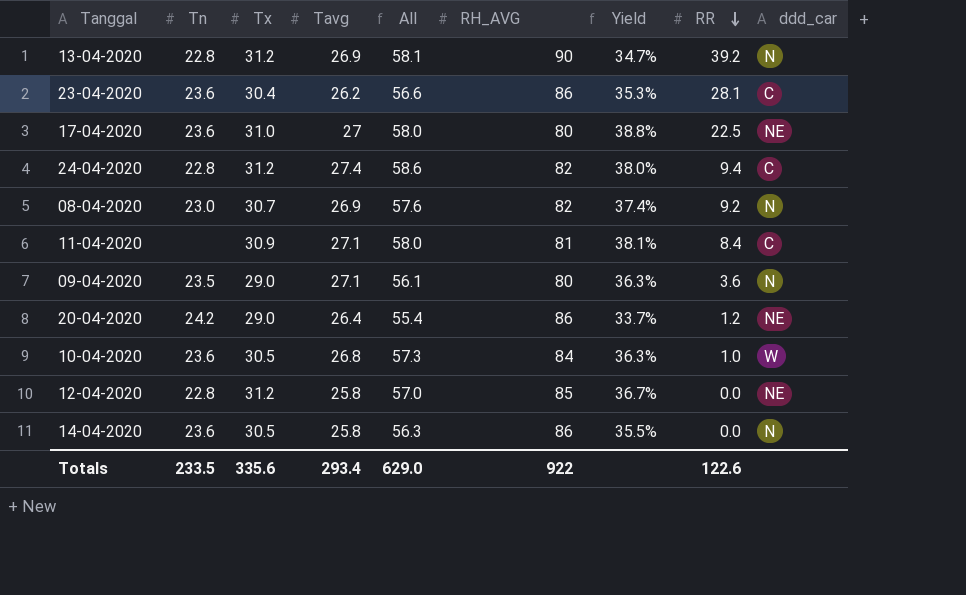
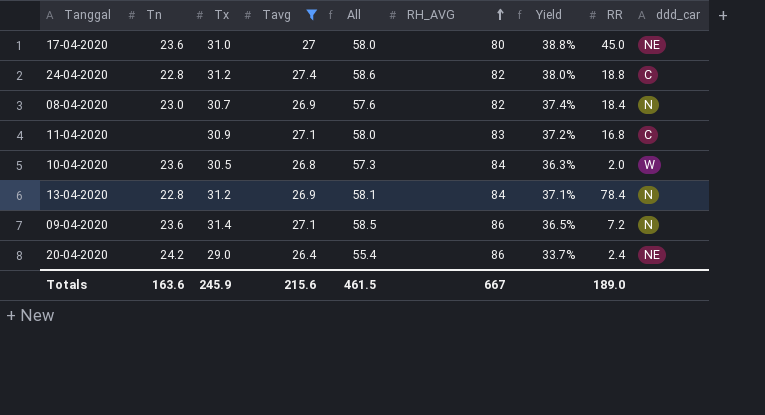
filter: none -> Tavg >= 26.4
row order: RR descending -> RH_AVG ascending
17-04-2020 | RR: 22.5 -> 45.0
24-04-2020 | RR: 9.4 -> 18.8
08-04-2020 | RR: 9.2 -> 18.4
11-04-2020 | RH_AVG: 81 -> 83
11-04-2020 | Yield: 38.1% -> 37.2%
11-04-2020 | RR: 8.4 -> 16.8
10-04-2020 | RR: 1.0 -> 2.0
13-04-2020 | RH_AVG: 90 -> 84
13-04-2020 | Yield: 34.7% -> 37.1%
13-04-2020 | RR: 39.2 -> 78.4
09-04-2020 | Tn: 23.5 -> 23.6
09-04-2020 | Tx: 29.0 -> 31.4
09-04-2020 | All: 56.1 -> 58.5
09-04-2020 | RH_AVG: 80 -> 86
09-04-2020 | Yield: 36.3% -> 36.5%
09-04-2020 | RR: 3.6 -> 7.2
20-04-2020 | RR: 1.2 -> 2.4
Totals | Tn: 233.5 -> 163.6
Totals | Tx: 335.6 -> 245.9
Totals | Tavg: 293.4 -> 215.6
Totals | All: 629.0 -> 461.5
Totals | RH_AVG: 922 -> 667
Totals | RR: 122.6 -> 189.0

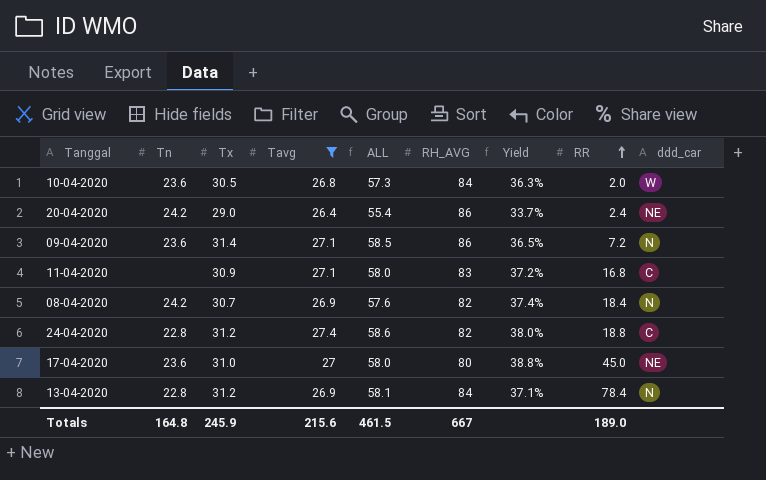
row order: RH_AVG ascending -> RR ascending
column name: All -> ALL
08-04-2020 | Tn: 23.0 -> 24.2
Totals | Tn: 163.6 -> 164.8

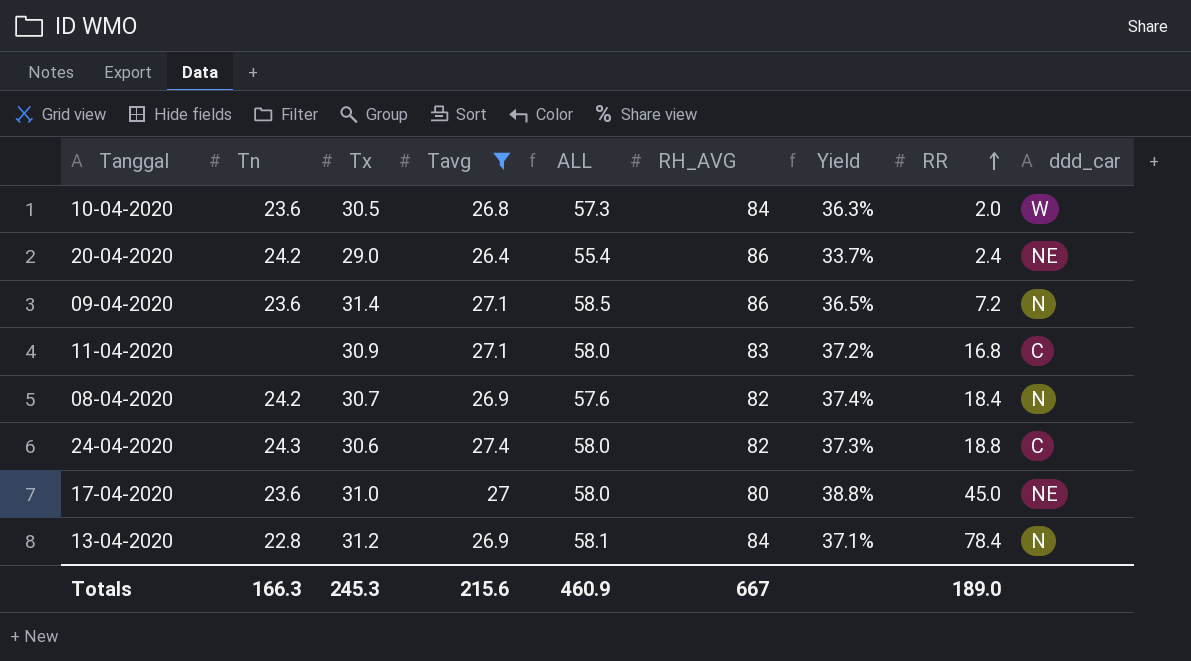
24-04-2020 | Tn: 22.8 -> 24.3
24-04-2020 | Tx: 31.2 -> 30.6
24-04-2020 | ALL: 58.6 -> 58.0
24-04-2020 | Yield: 38.0% -> 37.3%
Totals | Tn: 164.8 -> 166.3
Totals | Tx: 245.9 -> 245.3
Totals | ALL: 461.5 -> 460.9

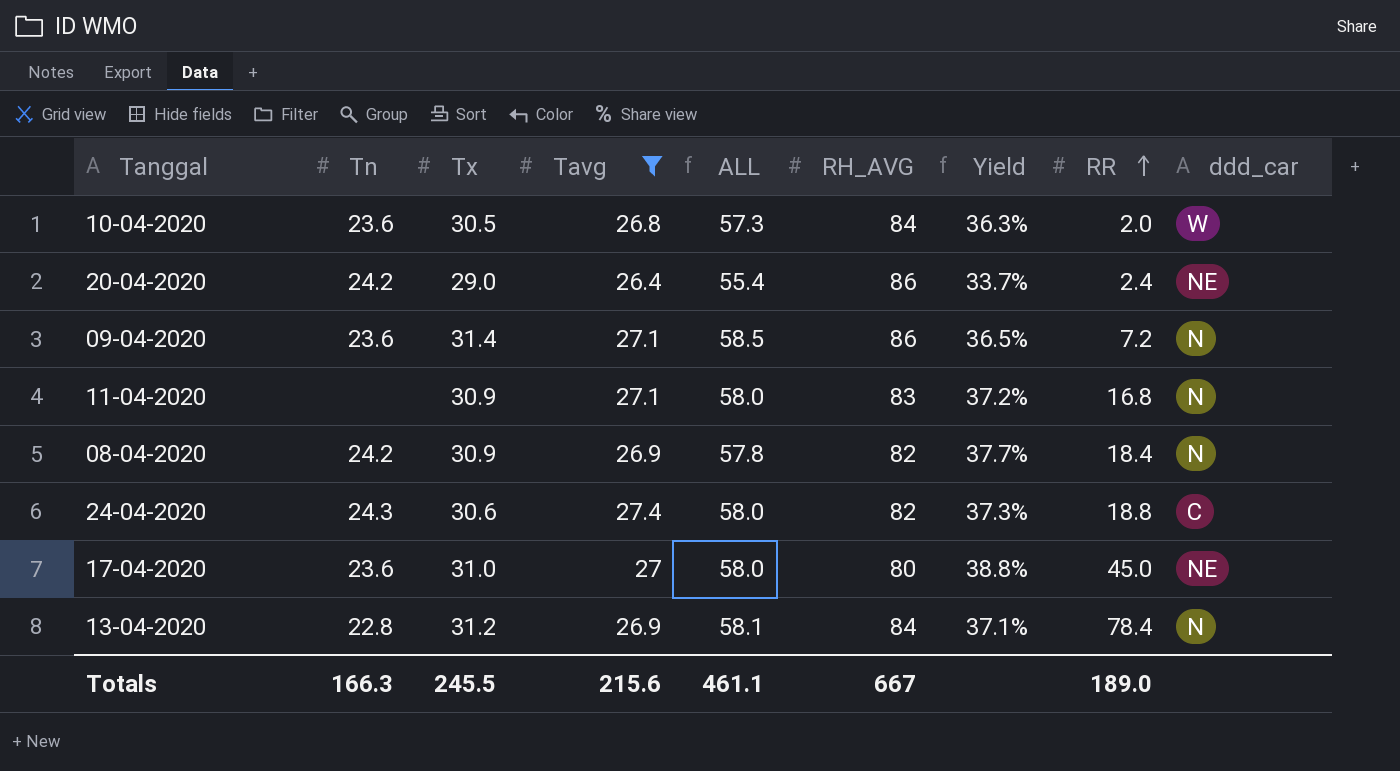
11-04-2020 | ddd_car: C -> N
08-04-2020 | Tx: 30.7 -> 30.9
08-04-2020 | ALL: 57.6 -> 57.8
08-04-2020 | Yield: 37.4% -> 37.7%
Totals | Tx: 245.3 -> 245.5
Totals | ALL: 460.9 -> 461.1

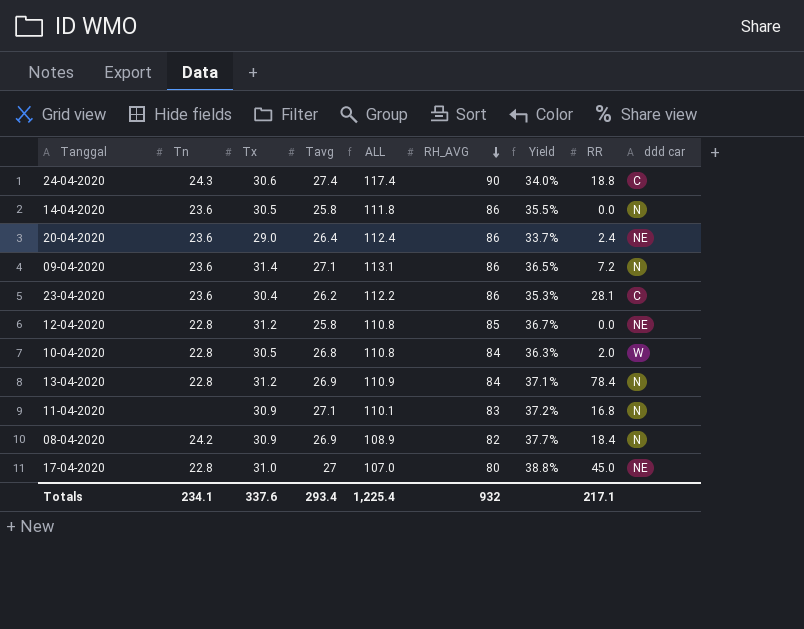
filter: Tavg >= 26.4 -> none
row order: RR ascending -> RH_AVG descending
column ALL | formula: [Tx] + [Tavg] -> [Tavg] + [RH_AVG]
column name: ddd_car -> ddd car
24-04-2020 | RH_AVG: 82 -> 90
24-04-2020 | Yield: 37.3% -> 34.0%
20-04-2020 | Tn: 24.2 -> 23.6
10-04-2020 | Tn: 23.6 -> 22.8
17-04-2020 | Tn: 23.6 -> 22.8
Totals | Tn: 166.3 -> 234.1
Totals | Tx: 245.5 -> 337.6
Totals | Tavg: 215.6 -> 293.4
Totals | ALL: 461.1 -> 1,225.4
Totals | RH_AVG: 667 -> 932
Totals | RR: 189.0 -> 217.1

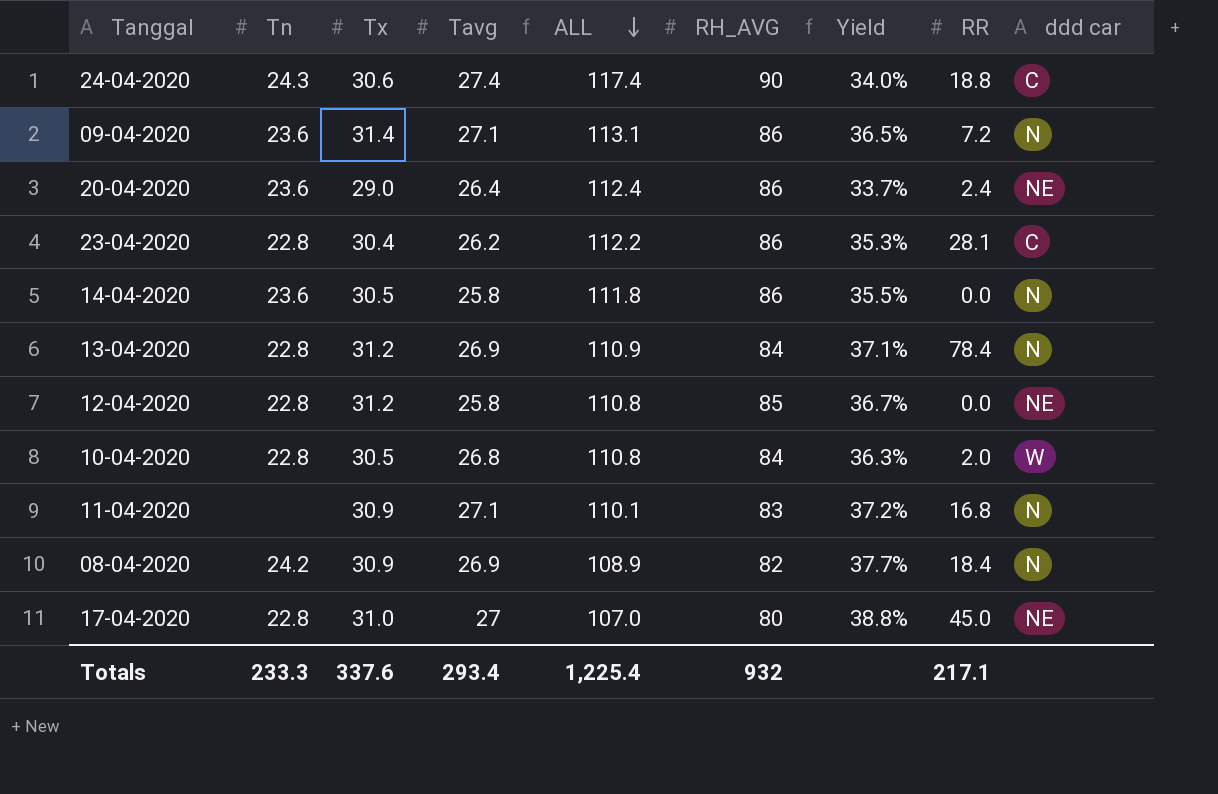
row order: RH_AVG descending -> ALL descending
23-04-2020 | Tn: 23.6 -> 22.8
Totals | Tn: 234.1 -> 233.3

